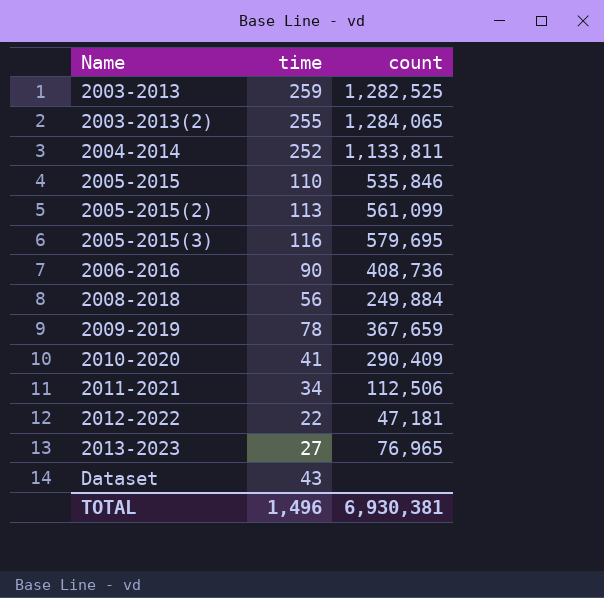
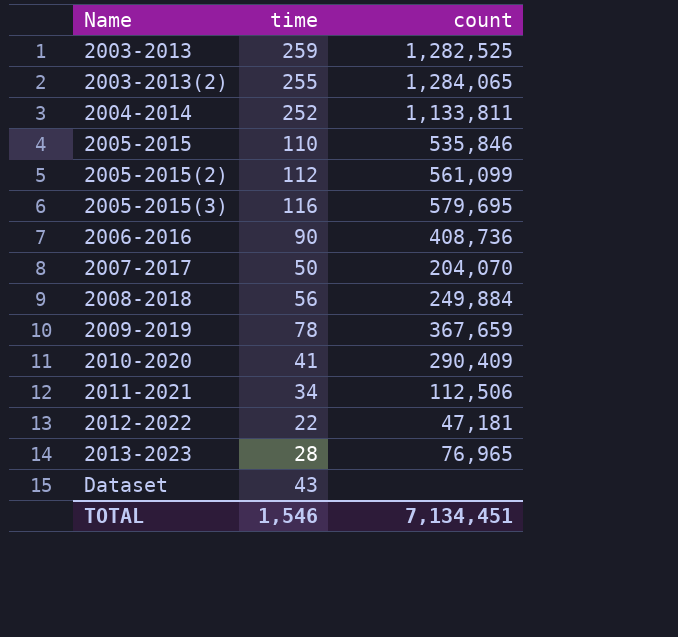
2005-2015(2) | time: 113 -> 112
row 2007-2017: none -> 50 | 204,070
2013-2023 | time: 27 -> 28
TOTAL | time: 1,496 -> 1,546
TOTAL | count: 6,930,381 -> 7,134,451

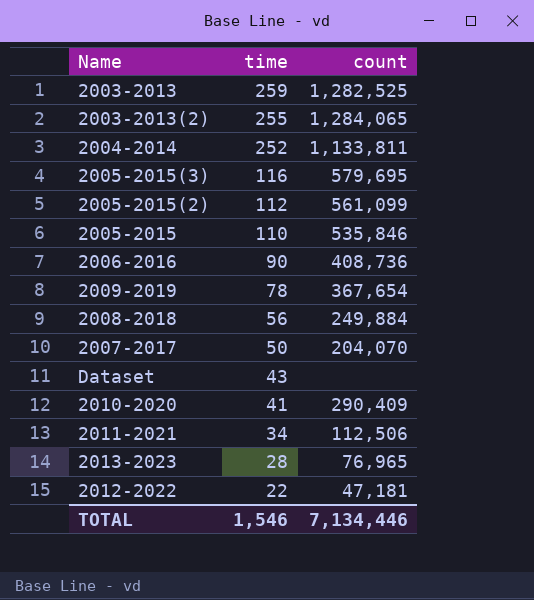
row order: Name ascending -> time descending
2009-2019 | count: 367,659 -> 367,654
TOTAL | count: 7,134,451 -> 7,134,446

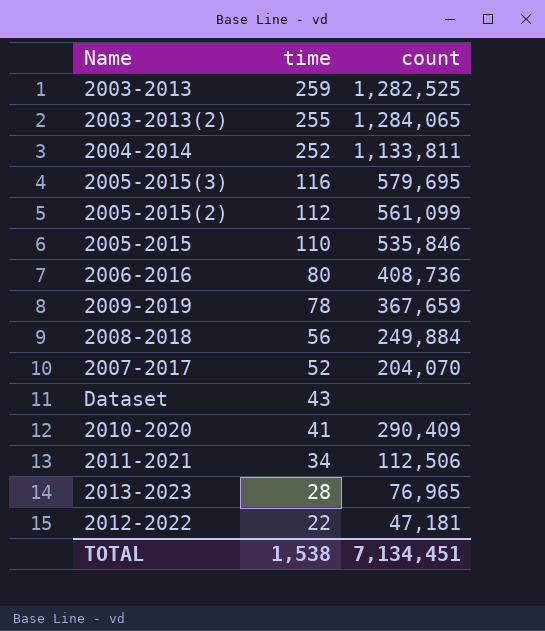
2006-2016 | time: 90 -> 80
2009-2019 | count: 367,654 -> 367,659
2007-2017 | time: 50 -> 52
TOTAL | time: 1,546 -> 1,538
TOTAL | count: 7,134,446 -> 7,134,451

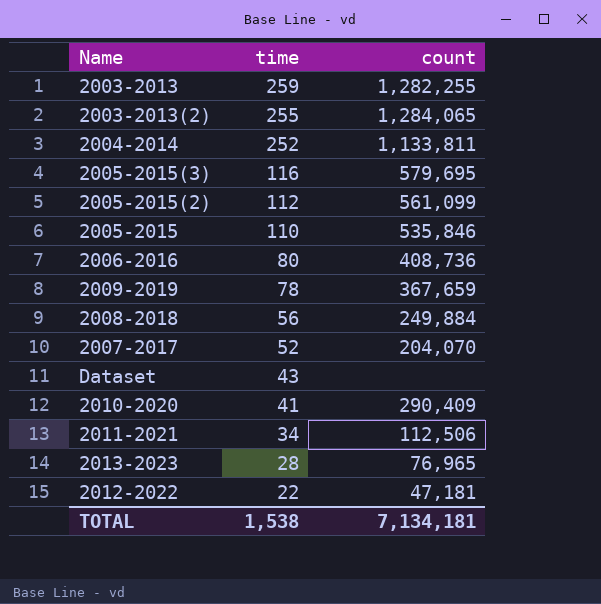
2003-2013 | count: 1,282,525 -> 1,282,255
TOTAL | count: 7,134,451 -> 7,134,181

